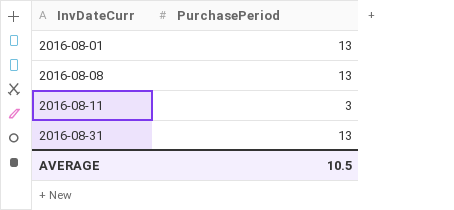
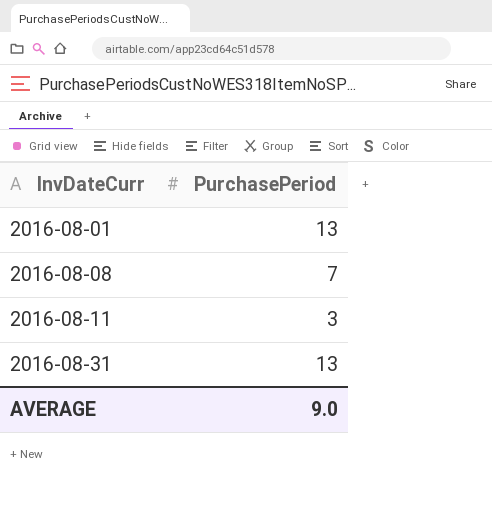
2016-08-08 | PurchasePeriod: 13 -> 7
AVERAGE | PurchasePeriod: 10.5 -> 9.0

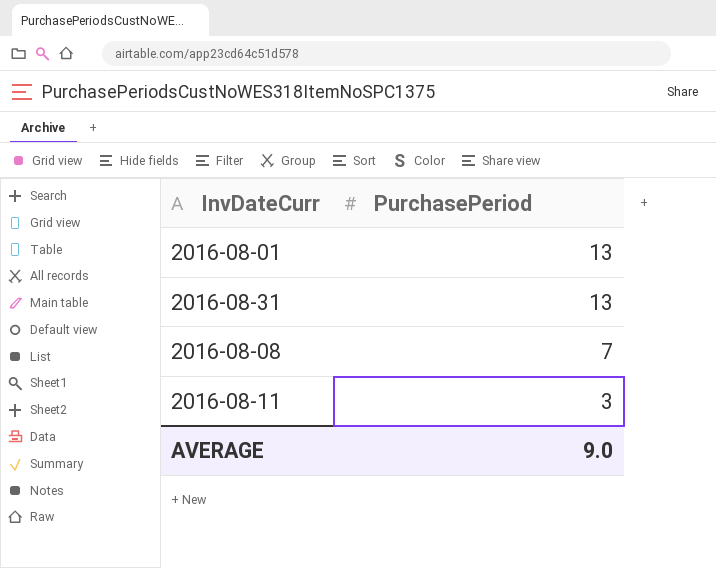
row order: InvDateCurr ascending -> PurchasePeriod descending

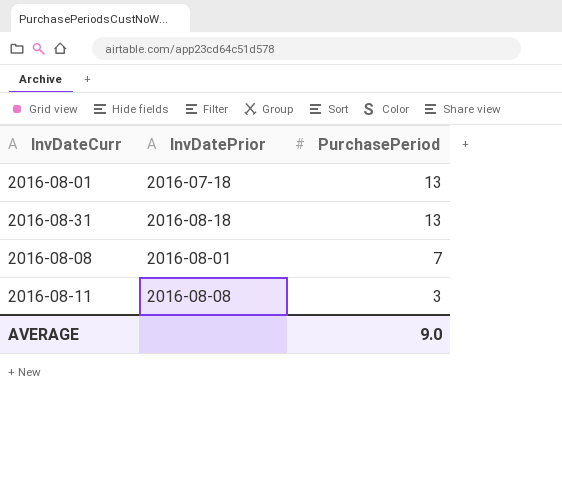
column InvDatePrior | position: none -> 2

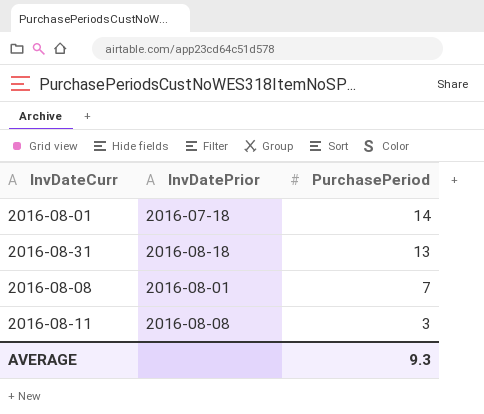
2016-08-01 | PurchasePeriod: 13 -> 14
AVERAGE | PurchasePeriod: 9.0 -> 9.3

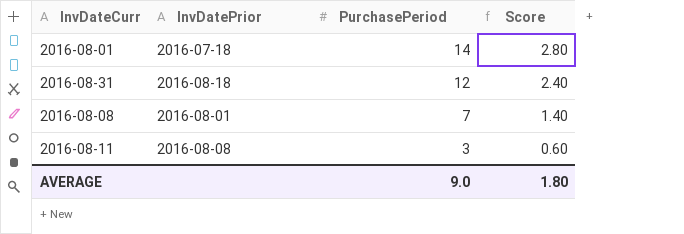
column Score | formula: none -> [PurchasePeriod] * 0.2
2016-08-31 | PurchasePeriod: 13 -> 12
AVERAGE | PurchasePeriod: 9.3 -> 9.0

